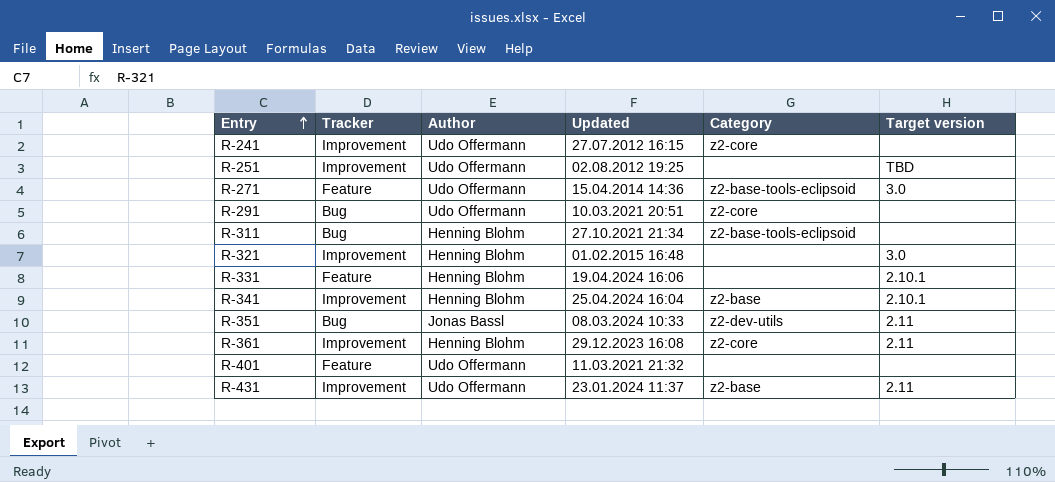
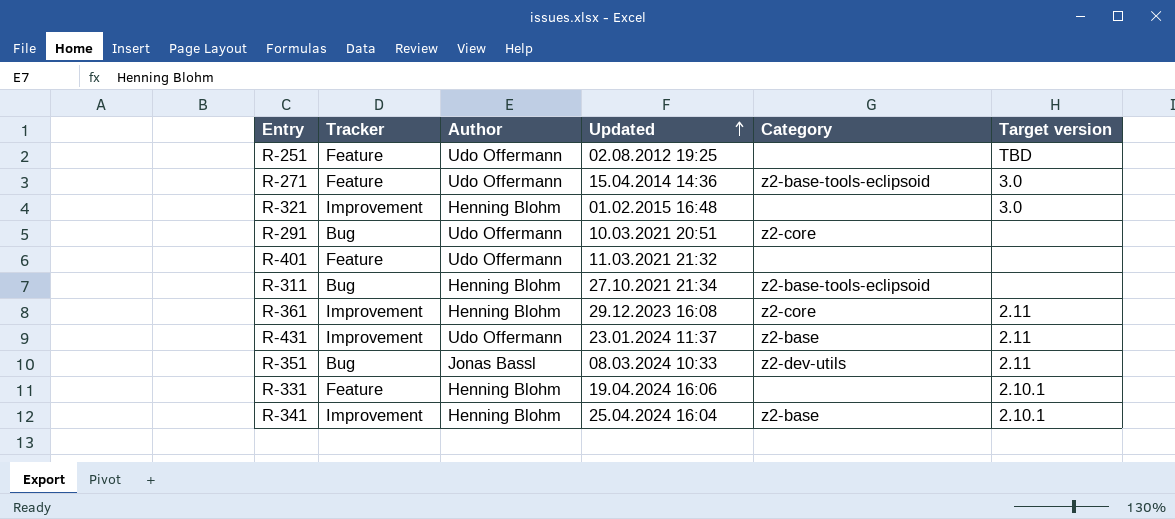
row order: Entry ascending -> Updated ascending
row R-241: Improvement | Udo Offermann | 27.07.2012 16:15 | z2-core | none -> none
R-251 | Tracker: Improvement -> Feature

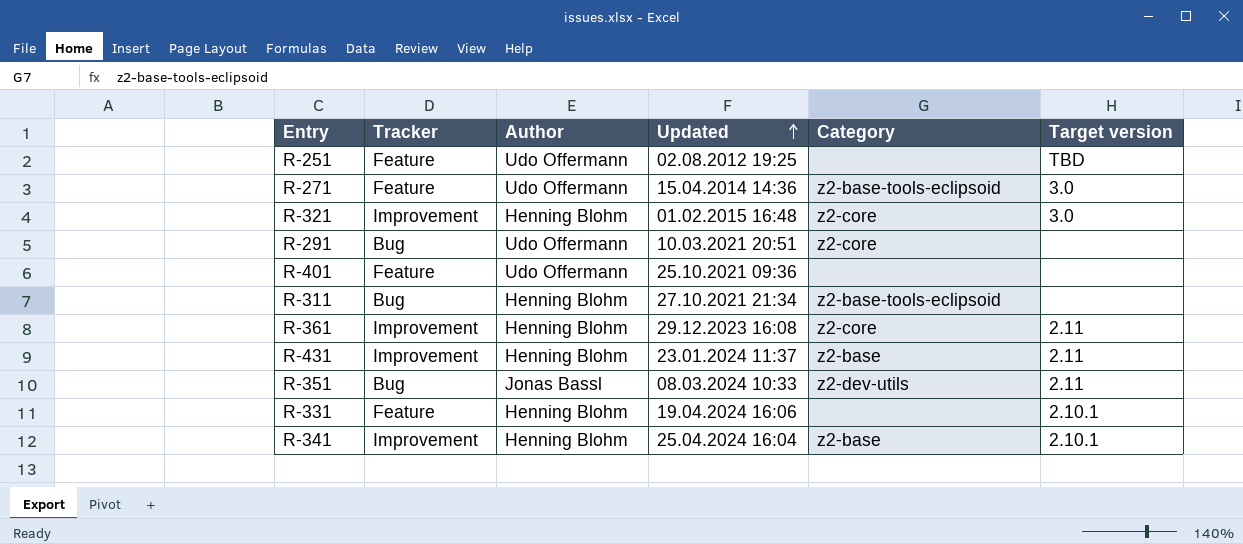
R-321 | Category: none -> z2-core
R-401 | Updated: 11.03.2021 21:32 -> 25.10.2021 09:36
R-431 | Author: Udo Offermann -> Henning Blohm

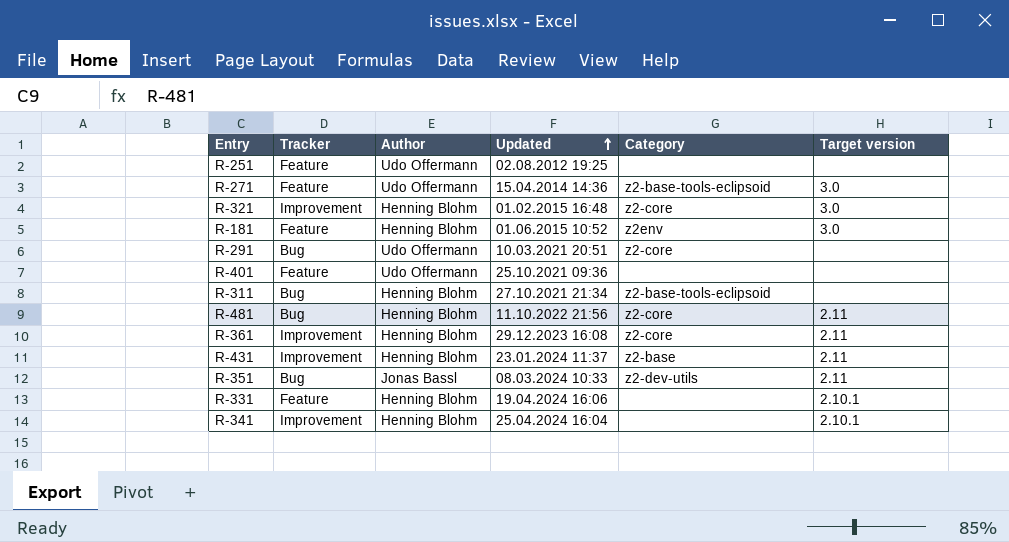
R-251 | Target version: TBD -> none
row R-181: none -> Feature | Henning Blohm | 01.06.2015 10:52 | z2env | 3.0
row R-481: none -> Bug | Henning Blohm | 11.10.2022 21:56 | z2-core | 2.11
R-341 | Category: z2-base -> none

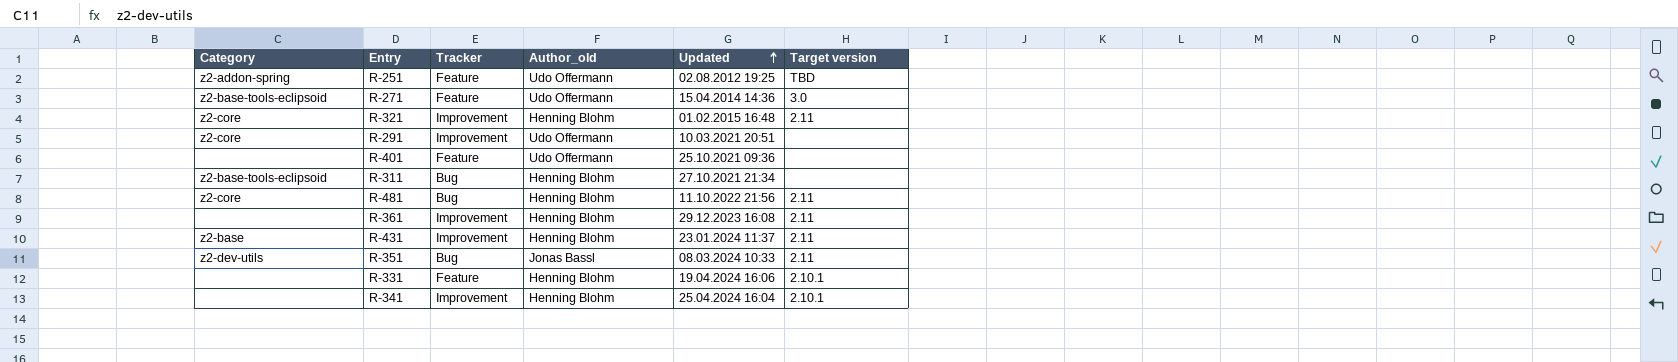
column Category | position: 5 -> 1
column name: Author -> Author_old
row R-181: Feature | Henning Blohm | 01.06.2015 10:52 | z2env | 3.0 -> none
R-251 | Category: none -> z2-addon-spring
R-251 | Target version: none -> TBD
R-321 | Target version: 3.0 -> 2.11
R-291 | Tracker: Bug -> Improvement
R-361 | Category: z2-core -> none

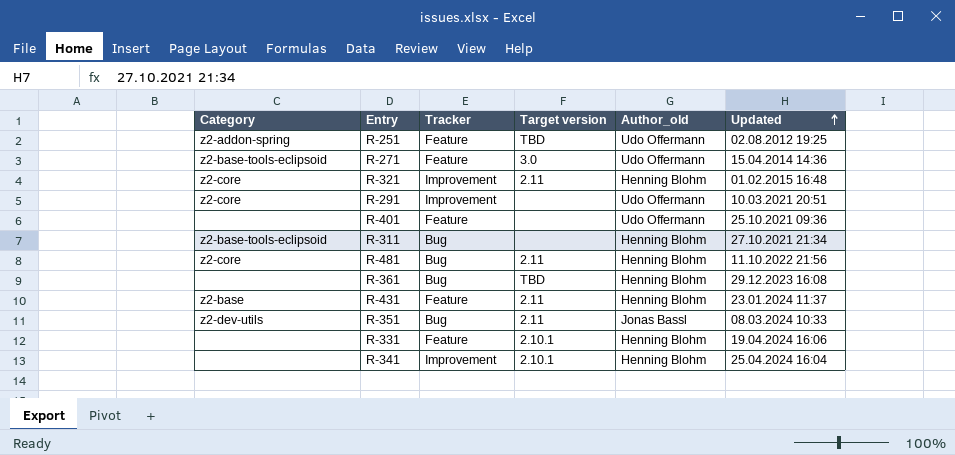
column Target version | position: 6 -> 4
R-361 | Tracker: Improvement -> Bug
R-361 | Target version: 2.11 -> TBD
R-431 | Tracker: Improvement -> Feature

